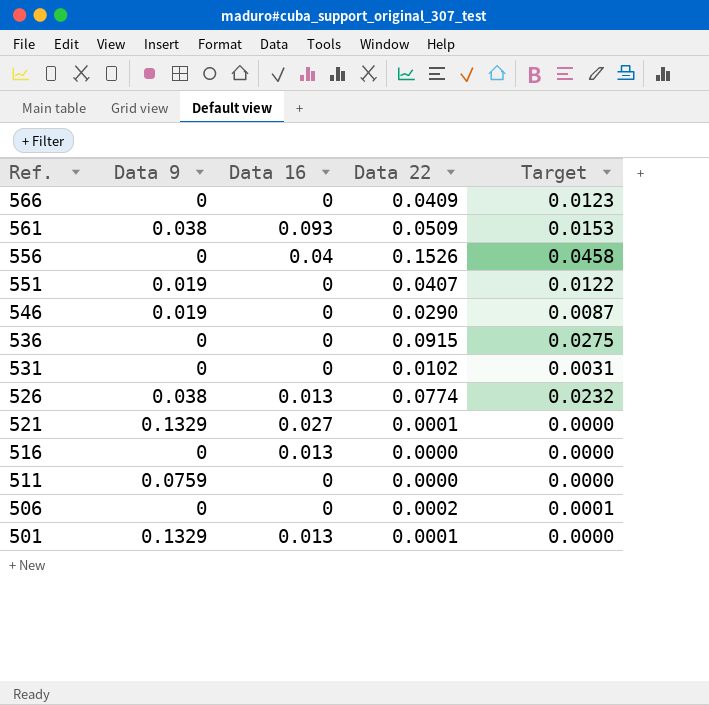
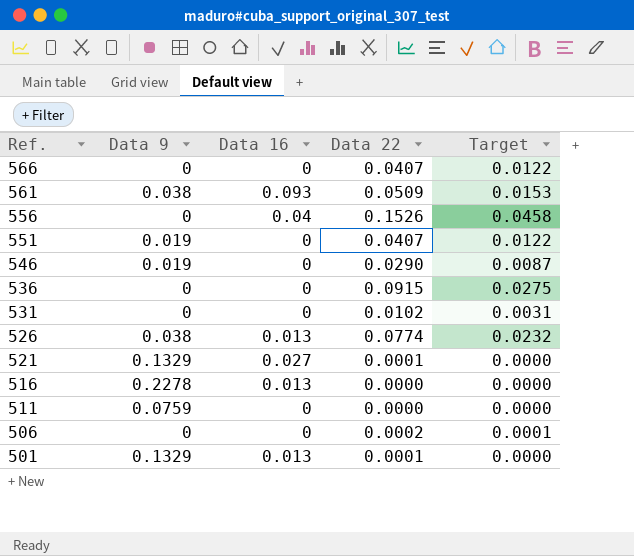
566 | Data 22: 0.0409 -> 0.0407
566 | Target: 0.0123 -> 0.0122
516 | Data 9: 0 -> 0.2278

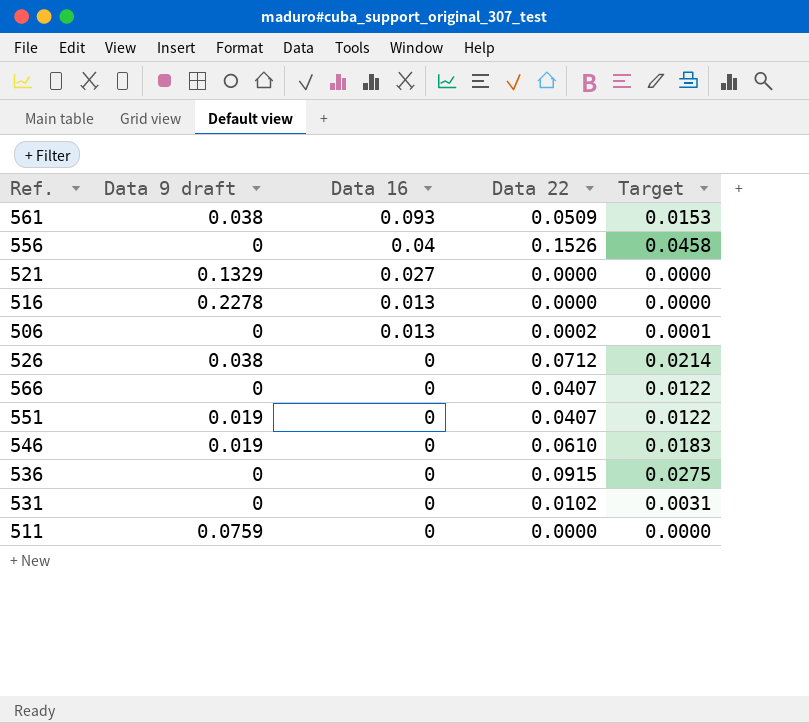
row order: Ref. descending -> Data 16 descending
column name: Data 9 -> Data 9 draft
row 501: 0.1329 | 0.013 | 0.0001 | 0.0000 -> none
521 | Data 22: 0.0001 -> 0.0000
506 | Data 16: 0 -> 0.013
526 | Data 16: 0.013 -> 0
526 | Data 22: 0.0774 -> 0.0712
526 | Target: 0.0232 -> 0.0214
546 | Data 22: 0.0290 -> 0.0610
546 | Target: 0.0087 -> 0.0183

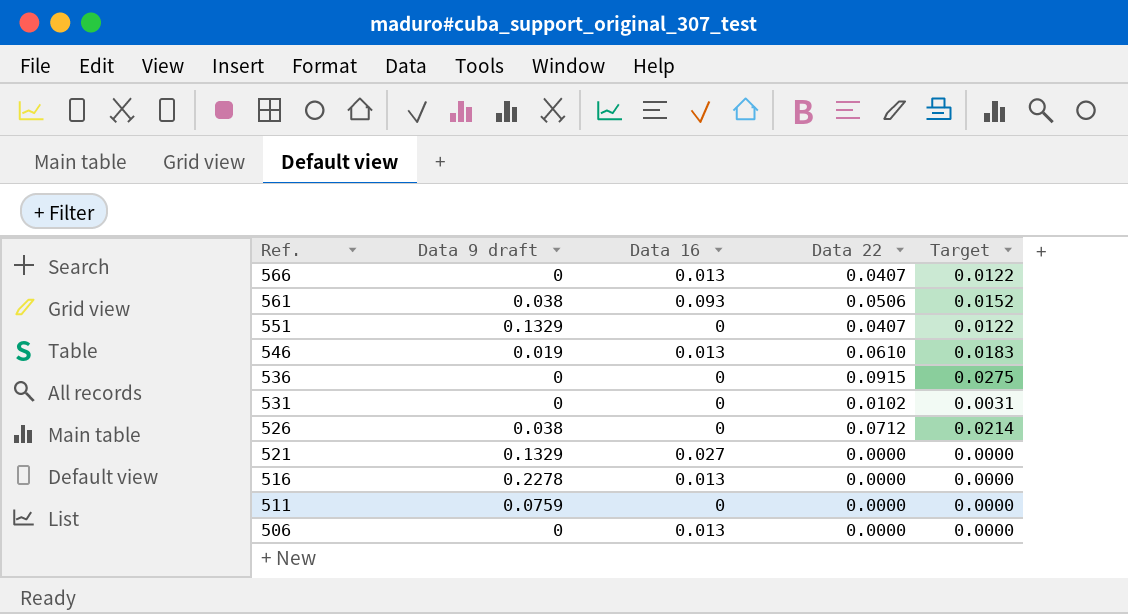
row order: Data 16 descending -> Ref. descending
row 556: 0 | 0.04 | 0.1526 | 0.0458 -> none
566 | Data 16: 0 -> 0.013
561 | Data 22: 0.0509 -> 0.0506
561 | Target: 0.0153 -> 0.0152
551 | Data 9 draft: 0.019 -> 0.1329
546 | Data 16: 0 -> 0.013
506 | Data 22: 0.0002 -> 0.0000
506 | Target: 0.0001 -> 0.0000

